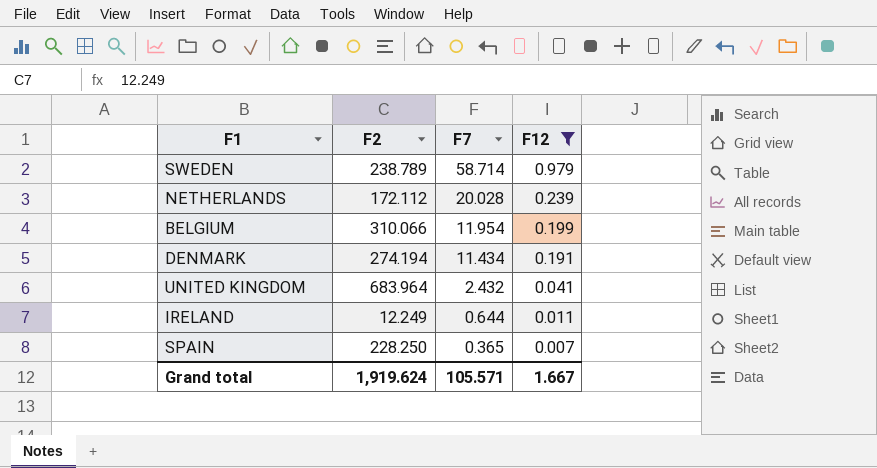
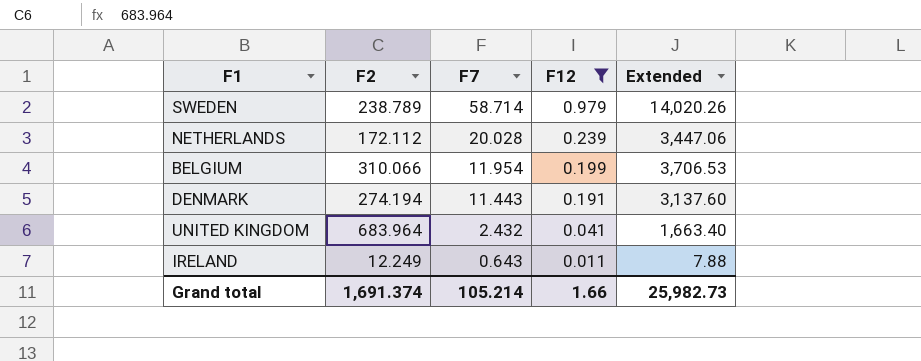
column Extended | formula: none -> [F2] * [F7]
row SPAIN: 228.250 | 0.365 | 0.007 -> none
DENMARK | F7: 11.434 -> 11.443
IRELAND | F7: 0.644 -> 0.643
Grand total | F2: 1,919.624 -> 1,691.374
Grand total | F7: 105.571 -> 105.214
Grand total | F12: 1.667 -> 1.66

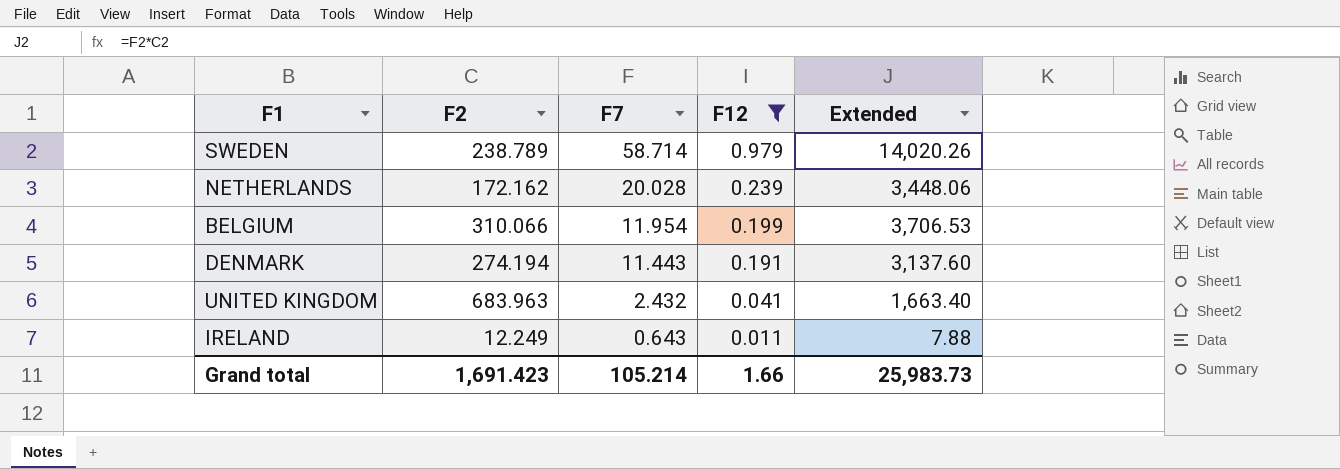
NETHERLANDS | F2: 172.112 -> 172.162
NETHERLANDS | Extended: 3,447.06 -> 3,448.06
UNITED KINGDOM | F2: 683.964 -> 683.963
Grand total | F2: 1,691.374 -> 1,691.423
Grand total | Extended: 25,982.73 -> 25,983.73

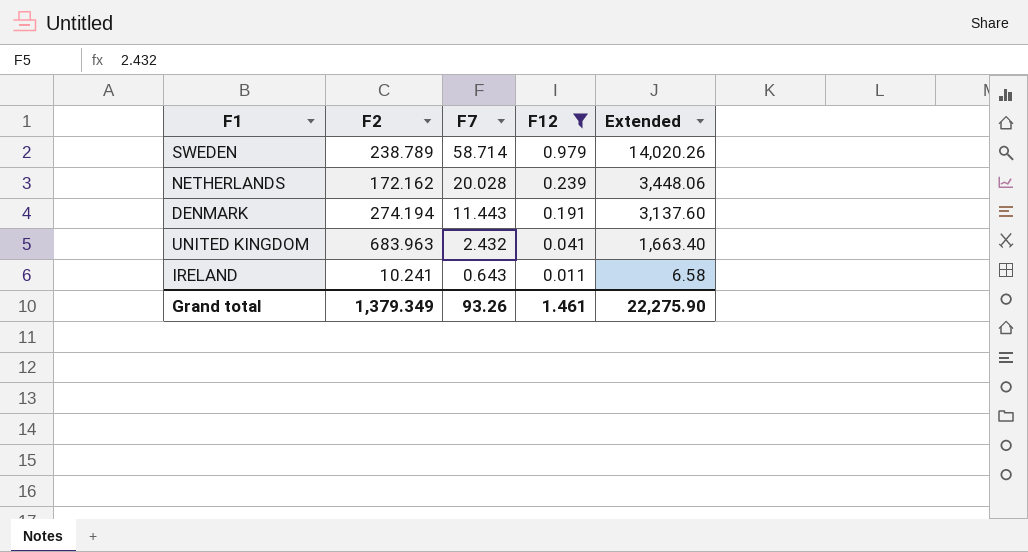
row BELGIUM: 310.066 | 11.954 | 0.199 | 3,706.53 -> none
IRELAND | F2: 12.249 -> 10.241
IRELAND | Extended: 7.88 -> 6.58
Grand total | F2: 1,691.423 -> 1,379.349
Grand total | F7: 105.214 -> 93.26
Grand total | F12: 1.66 -> 1.461
Grand total | Extended: 25,983.73 -> 22,275.90

